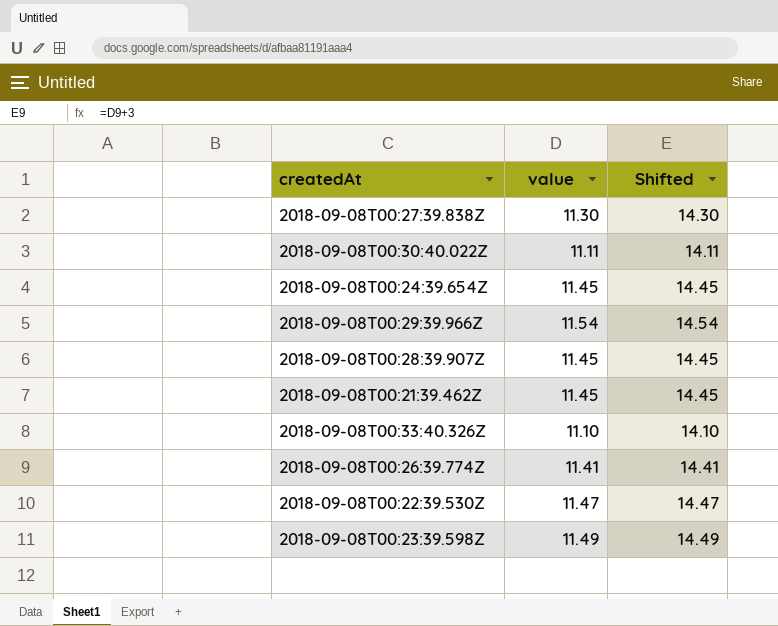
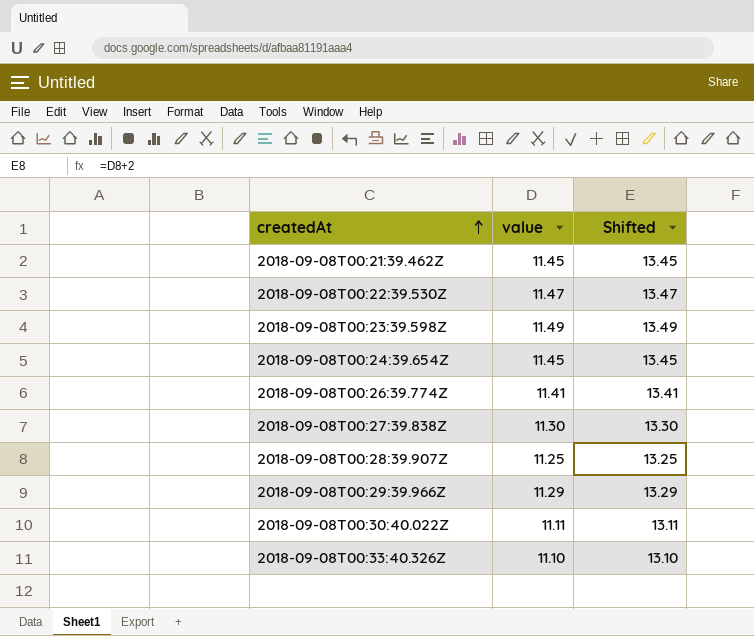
row order: none -> createdAt ascending
column Shifted | formula: [value] + 3 -> [value] + 2
2018-09-08T00:28:39.907Z | value: 11.45 -> 11.25
2018-09-08T00:29:39.966Z | value: 11.54 -> 11.29

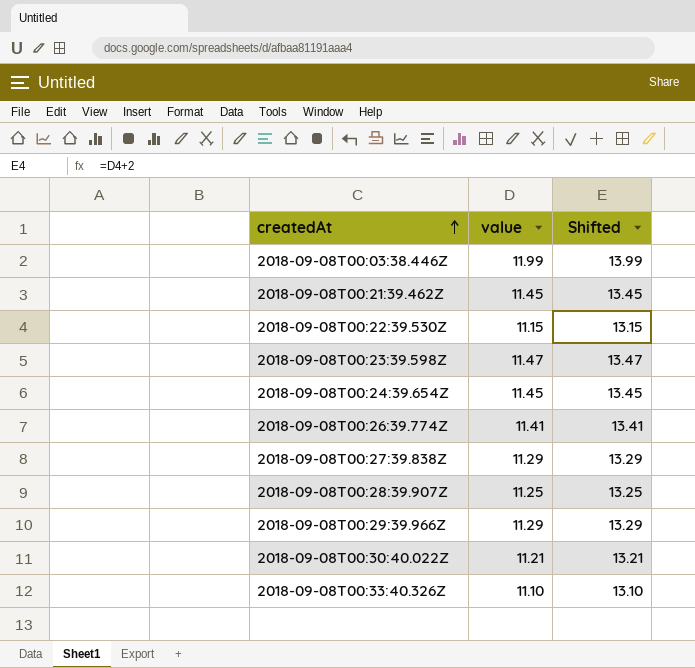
row 2018-09-08T00:03:38.446Z: none -> 11.99 | 13.99
2018-09-08T00:22:39.530Z | value: 11.47 -> 11.15
2018-09-08T00:22:39.530Z | Shifted: 13.47 -> 13.15
2018-09-08T00:23:39.598Z | value: 11.49 -> 11.47
2018-09-08T00:23:39.598Z | Shifted: 13.49 -> 13.47
2018-09-08T00:27:39.838Z | value: 11.30 -> 11.29
2018-09-08T00:27:39.838Z | Shifted: 13.30 -> 13.29
2018-09-08T00:30:40.022Z | value: 11.11 -> 11.21
2018-09-08T00:30:40.022Z | Shifted: 13.11 -> 13.21

